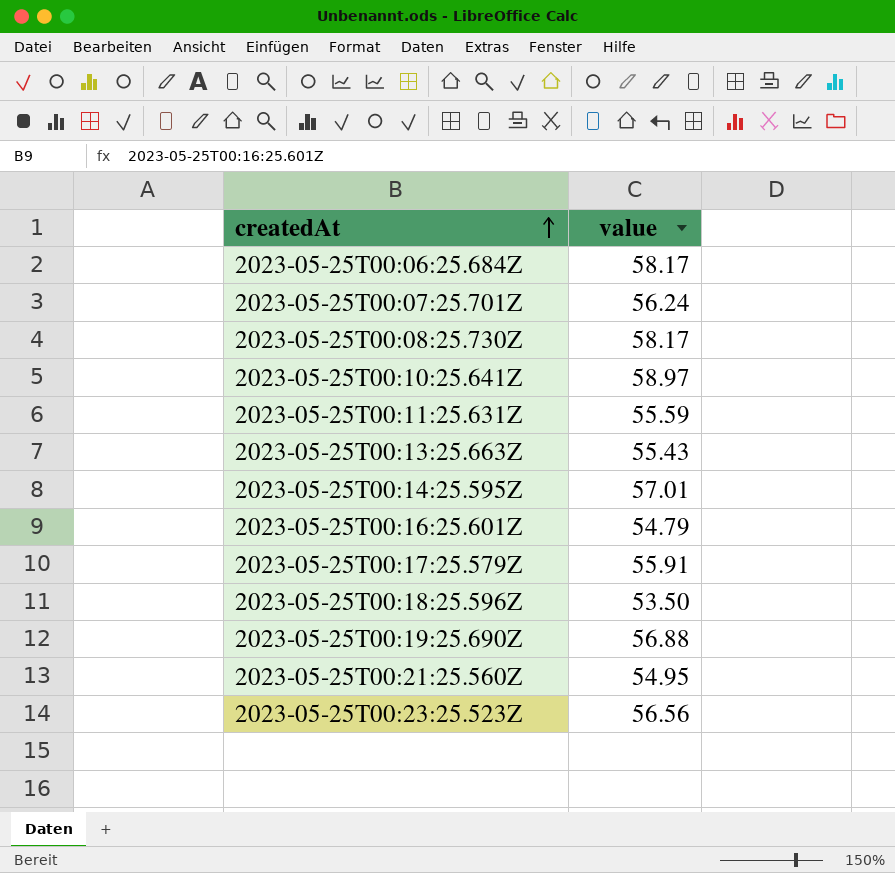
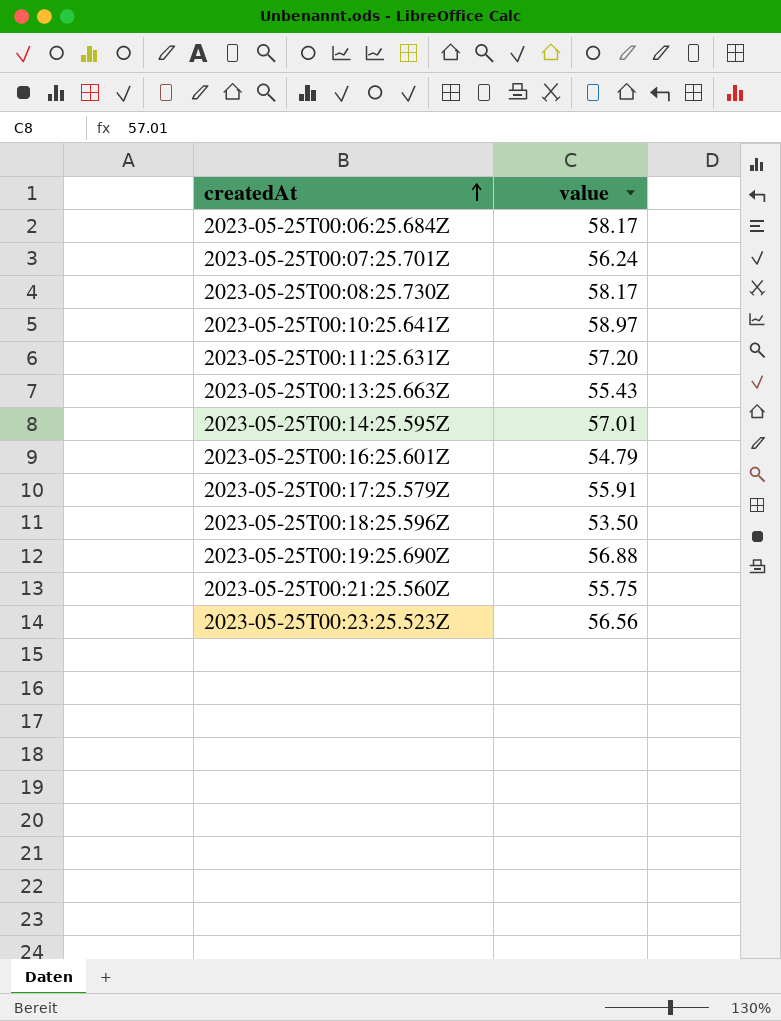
2023-05-25T00:11:25.631Z | value: 55.59 -> 57.20
2023-05-25T00:21:25.560Z | value: 54.95 -> 55.75

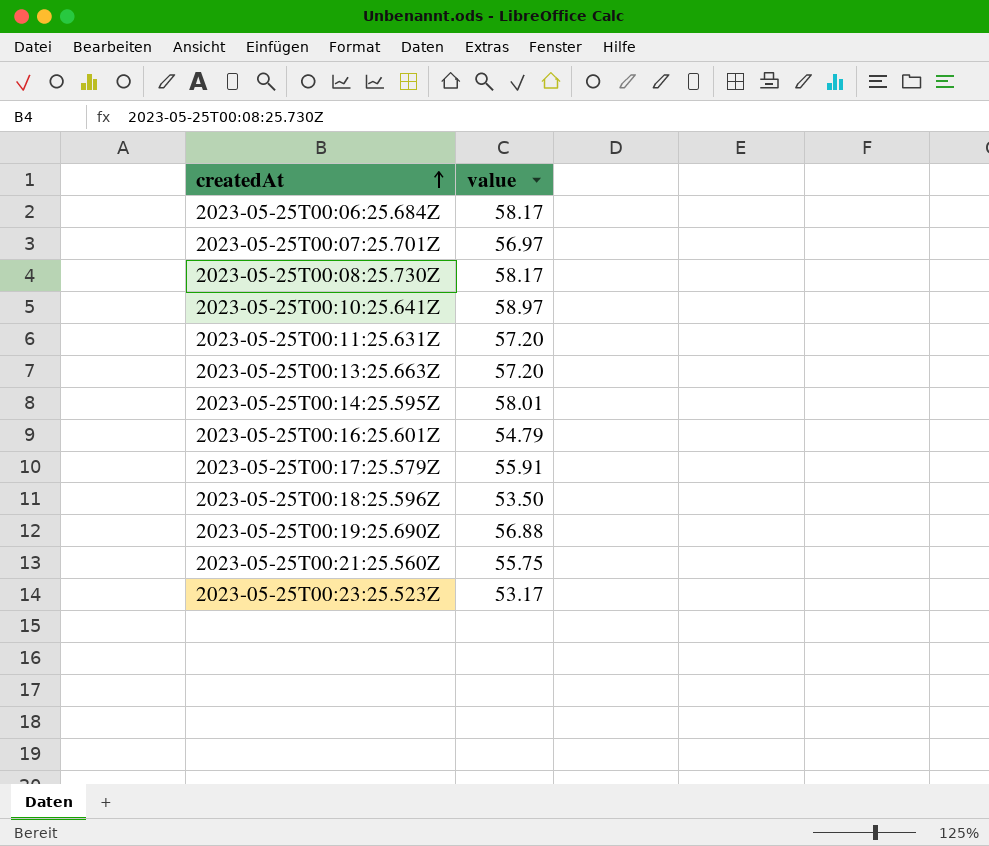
2023-05-25T00:07:25.701Z | value: 56.24 -> 56.97
2023-05-25T00:13:25.663Z | value: 55.43 -> 57.20
2023-05-25T00:14:25.595Z | value: 57.01 -> 58.01
2023-05-25T00:23:25.523Z | value: 56.56 -> 53.17

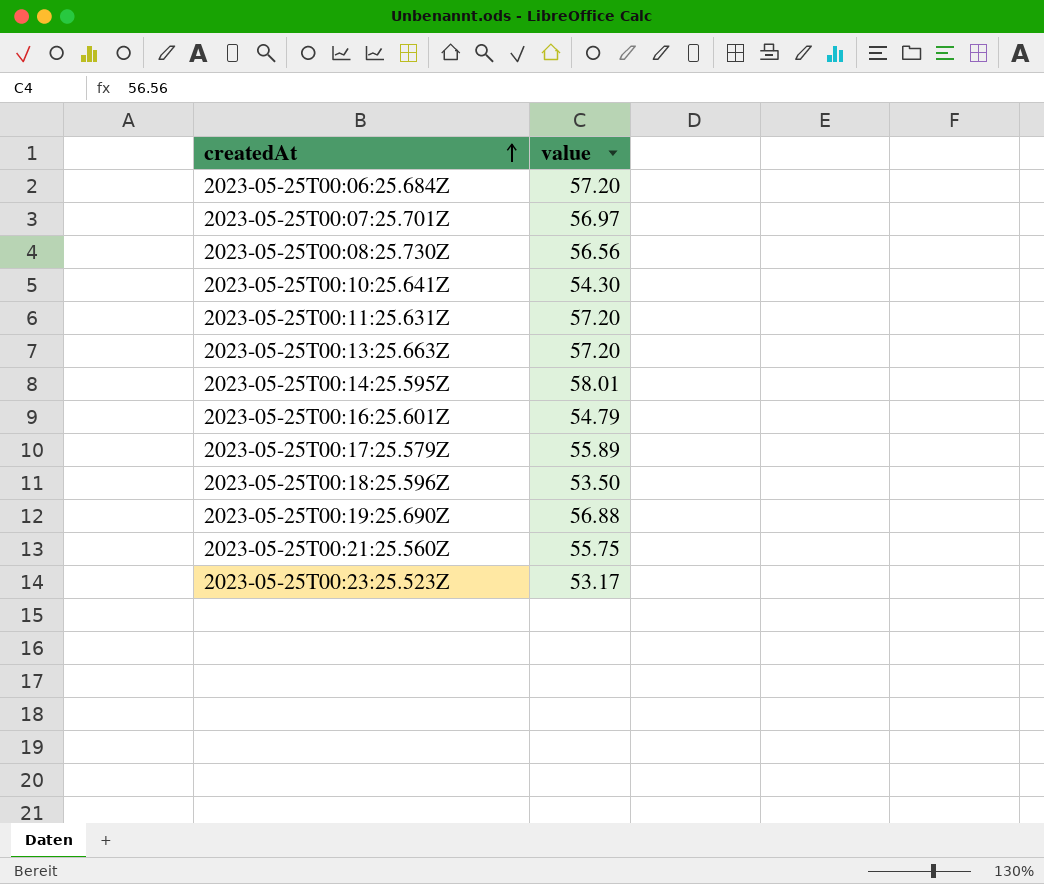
2023-05-25T00:06:25.684Z | value: 58.17 -> 57.20
2023-05-25T00:08:25.730Z | value: 58.17 -> 56.56
2023-05-25T00:10:25.641Z | value: 58.97 -> 54.30
2023-05-25T00:17:25.579Z | value: 55.91 -> 55.89

